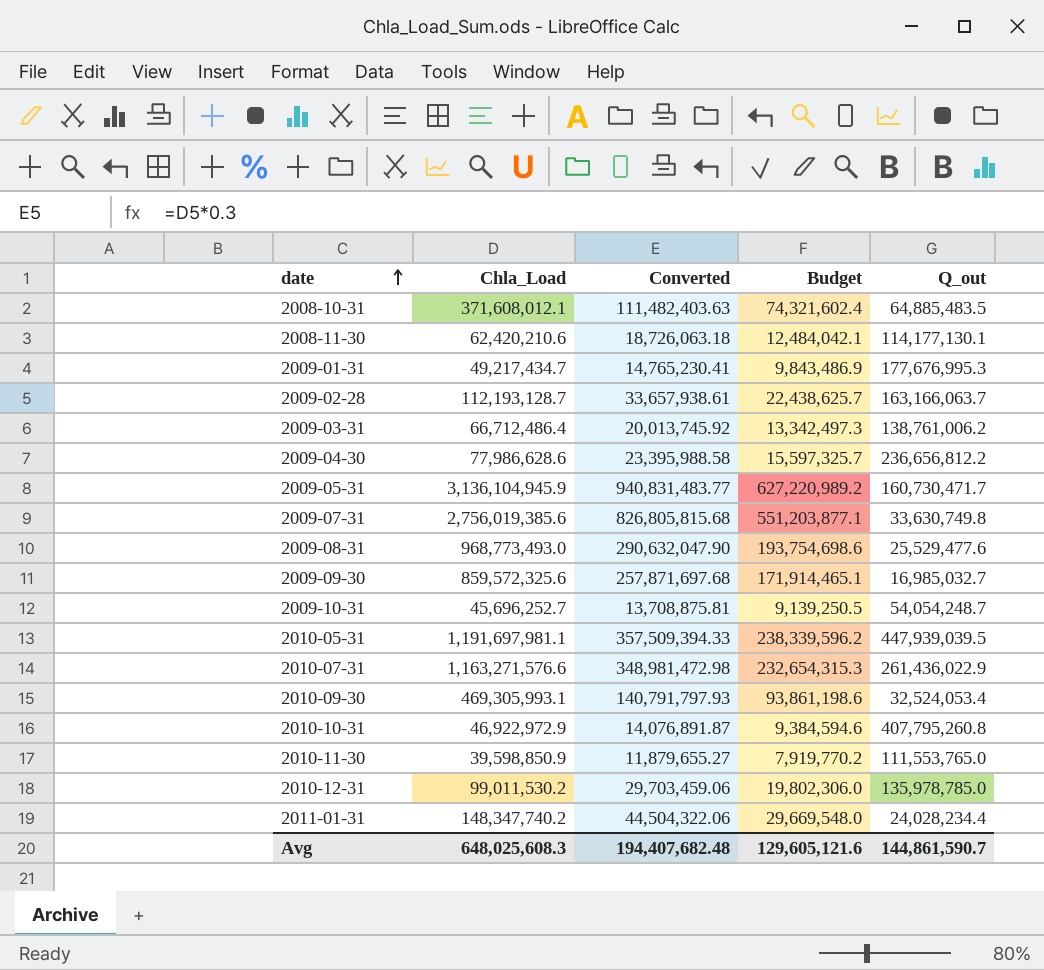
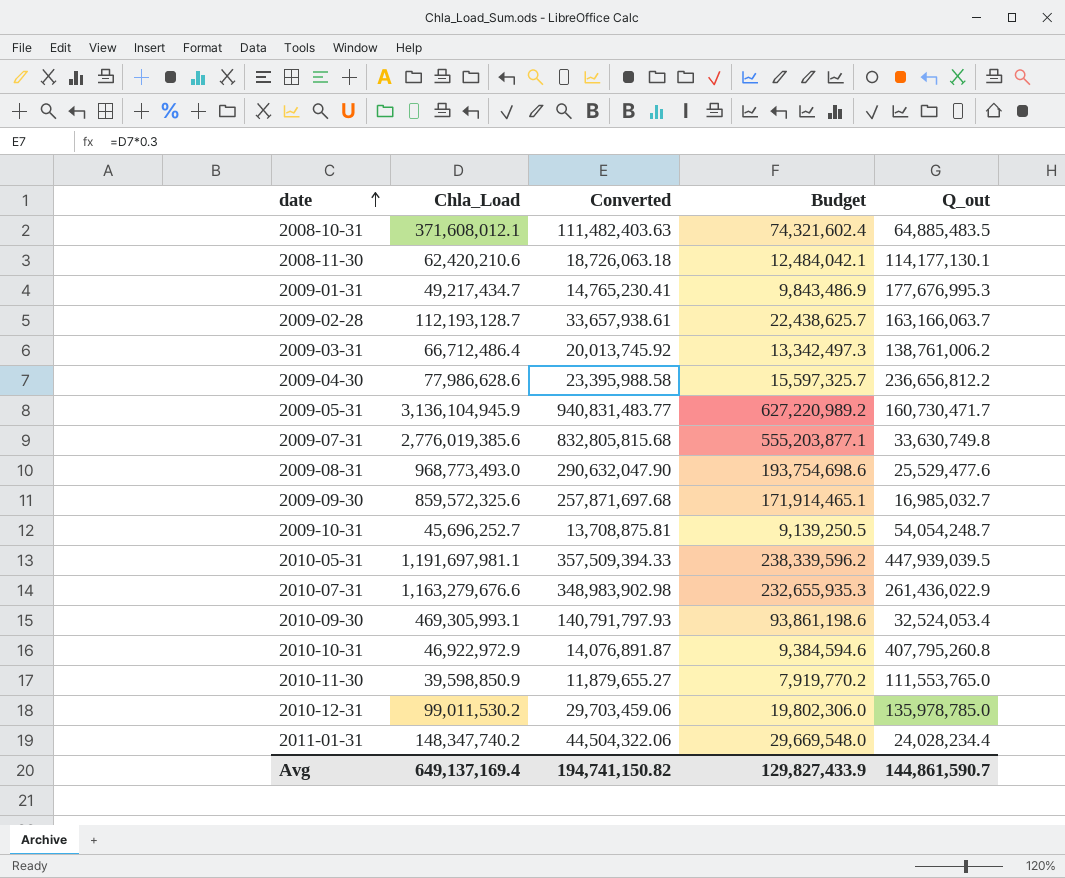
2009-07-31 | Chla_Load: 2,756,019,385.6 -> 2,776,019,385.6
2009-07-31 | Converted: 826,805,815.68 -> 832,805,815.68
2009-07-31 | Budget: 551,203,877.1 -> 555,203,877.1
2010-07-31 | Chla_Load: 1,163,271,576.6 -> 1,163,279,676.6
2010-07-31 | Converted: 348,981,472.98 -> 348,983,902.98
2010-07-31 | Budget: 232,654,315.3 -> 232,655,935.3
Avg | Chla_Load: 648,025,608.3 -> 649,137,169.4
Avg | Converted: 194,407,682.48 -> 194,741,150.82
Avg | Budget: 129,605,121.6 -> 129,827,433.9

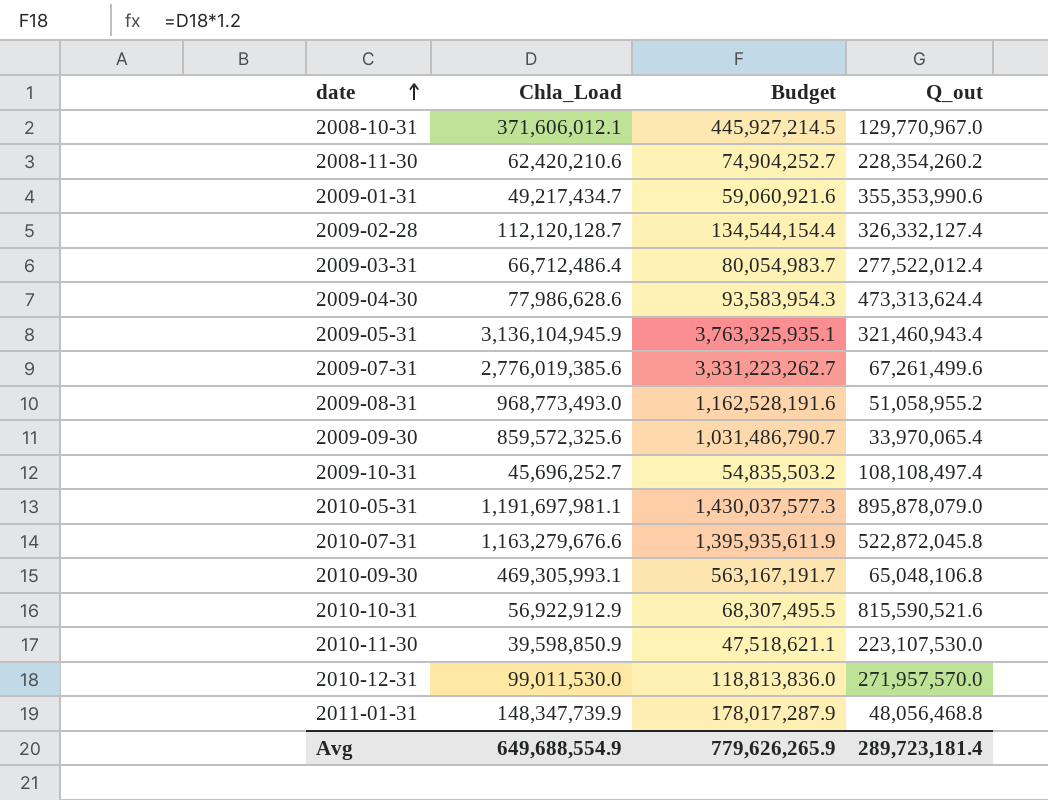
column Converted | formula: [Chla_Load] * 0.3 -> none
column Budget | formula: [Chla_Load] * 0.2 -> [Chla_Load] * 1.2
2008-10-31 | Chla_Load: 371,608,012.1 -> 371,606,012.1
2008-10-31 | Q_out: 64,885,483.5 -> 129,770,967.0
2008-11-30 | Q_out: 114,177,130.1 -> 228,354,260.2
2009-01-31 | Q_out: 177,676,995.3 -> 355,353,990.6
2009-02-28 | Chla_Load: 112,193,128.7 -> 112,120,128.7
2009-02-28 | Q_out: 163,166,063.7 -> 326,332,127.4
2009-03-31 | Q_out: 138,761,006.2 -> 277,522,012.4
2009-04-30 | Q_out: 236,656,812.2 -> 473,313,624.4
2009-05-31 | Q_out: 160,730,471.7 -> 321,460,943.4
2009-07-31 | Q_out: 33,630,749.8 -> 67,261,499.6
2009-08-31 | Q_out: 25,529,477.6 -> 51,058,955.2
2009-09-30 | Q_out: 16,985,032.7 -> 33,970,065.4
2009-10-31 | Q_out: 54,054,248.7 -> 108,108,497.4
2010-05-31 | Q_out: 447,939,039.5 -> 895,878,079.0
2010-07-31 | Q_out: 261,436,022.9 -> 522,872,045.8
2010-09-30 | Q_out: 32,524,053.4 -> 65,048,106.8
2010-10-31 | Chla_Load: 46,922,972.9 -> 56,922,912.9
2010-10-31 | Q_out: 407,795,260.8 -> 815,590,521.6
2010-11-30 | Q_out: 111,553,765.0 -> 223,107,530.0
2010-12-31 | Chla_Load: 99,011,530.2 -> 99,011,530.0
2010-12-31 | Q_out: 135,978,785.0 -> 271,957,570.0
2011-01-31 | Chla_Load: 148,347,740.2 -> 148,347,739.9
2011-01-31 | Q_out: 24,028,234.4 -> 48,056,468.8
Avg | Chla_Load: 649,137,169.4 -> 649,688,554.9
Avg | Budget: 129,827,433.9 -> 779,626,265.9
Avg | Q_out: 144,861,590.7 -> 289,723,181.4

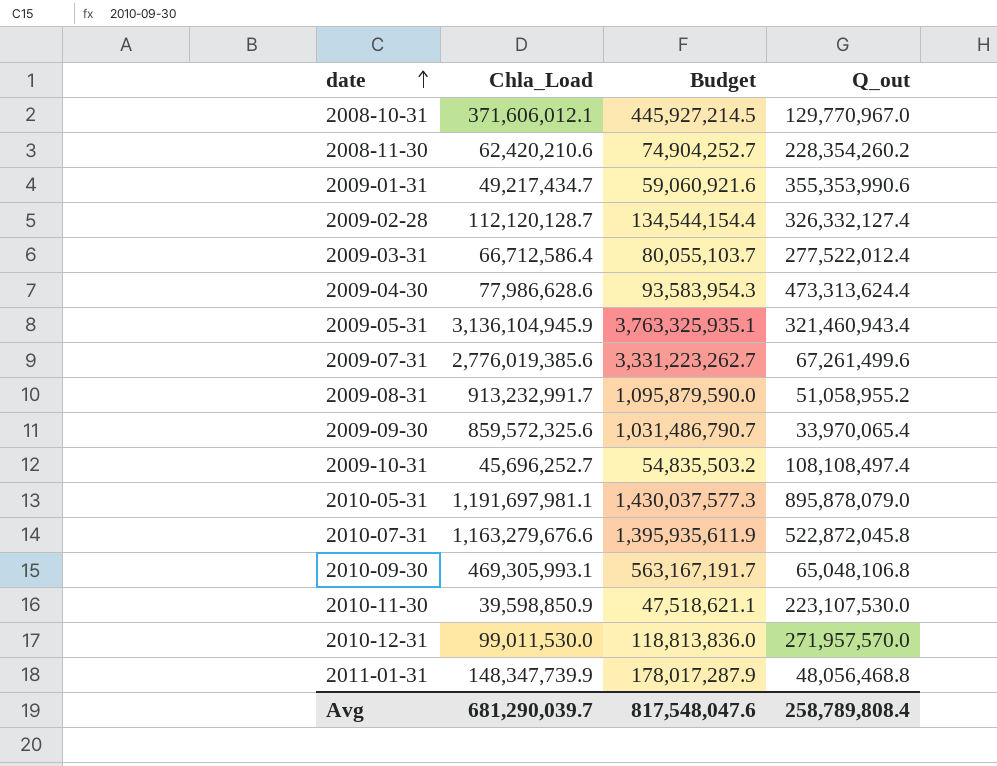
row 2010-10-31: 56,922,912.9 | 68,307,495.5 | 815,590,521.6 -> none
2009-03-31 | Chla_Load: 66,712,486.4 -> 66,712,586.4
2009-03-31 | Budget: 80,054,983.7 -> 80,055,103.7
2009-08-31 | Chla_Load: 968,773,493.0 -> 913,232,991.7
2009-08-31 | Budget: 1,162,528,191.6 -> 1,095,879,590.0
Avg | Chla_Load: 649,688,554.9 -> 681,290,039.7
Avg | Budget: 779,626,265.9 -> 817,548,047.6
Avg | Q_out: 289,723,181.4 -> 258,789,808.4

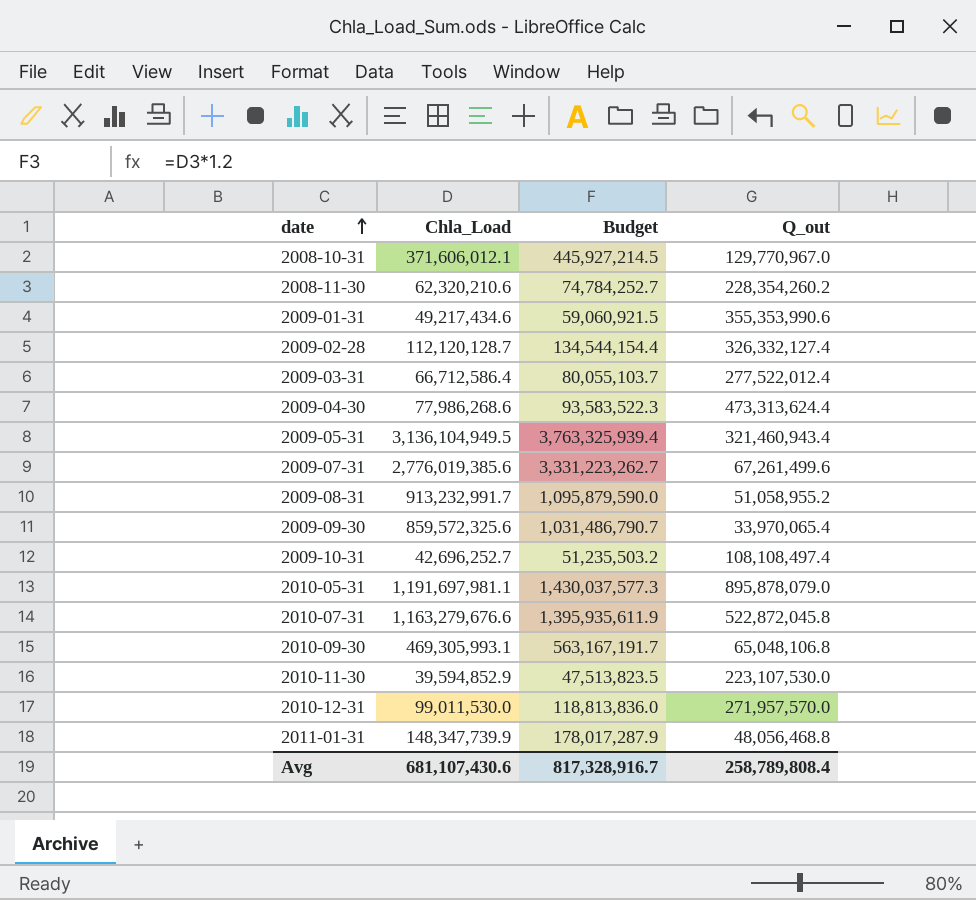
2008-11-30 | Chla_Load: 62,420,210.6 -> 62,320,210.6
2008-11-30 | Budget: 74,904,252.7 -> 74,784,252.7
2009-01-31 | Chla_Load: 49,217,434.7 -> 49,217,434.6
2009-01-31 | Budget: 59,060,921.6 -> 59,060,921.5
2009-04-30 | Chla_Load: 77,986,628.6 -> 77,986,268.6
2009-04-30 | Budget: 93,583,954.3 -> 93,583,522.3
2009-05-31 | Chla_Load: 3,136,104,945.9 -> 3,136,104,949.5
2009-05-31 | Budget: 3,763,325,935.1 -> 3,763,325,939.4
2009-10-31 | Chla_Load: 45,696,252.7 -> 42,696,252.7
2009-10-31 | Budget: 54,835,503.2 -> 51,235,503.2
2010-11-30 | Chla_Load: 39,598,850.9 -> 39,594,852.9
2010-11-30 | Budget: 47,518,621.1 -> 47,513,823.5
Avg | Chla_Load: 681,290,039.7 -> 681,107,430.6
Avg | Budget: 817,548,047.6 -> 817,328,916.7

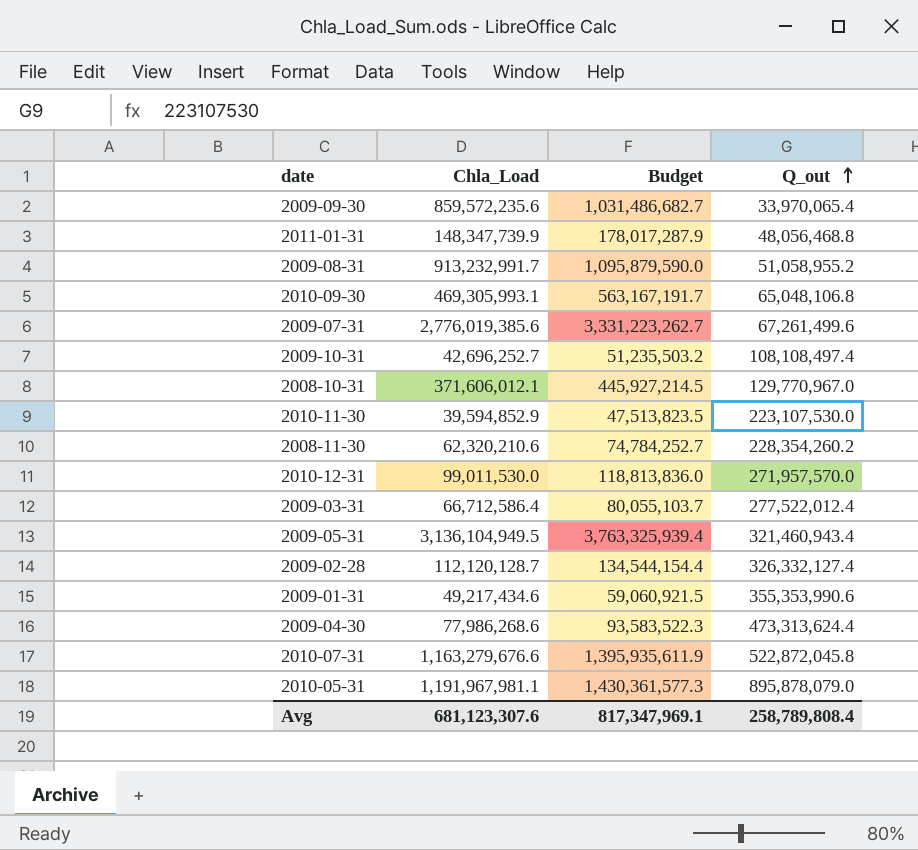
row order: date ascending -> Q_out ascending
2009-09-30 | Chla_Load: 859,572,325.6 -> 859,572,235.6
2009-09-30 | Budget: 1,031,486,790.7 -> 1,031,486,682.7
2010-05-31 | Chla_Load: 1,191,697,981.1 -> 1,191,967,981.1
2010-05-31 | Budget: 1,430,037,577.3 -> 1,430,361,577.3
Avg | Chla_Load: 681,107,430.6 -> 681,123,307.6
Avg | Budget: 817,328,916.7 -> 817,347,969.1

